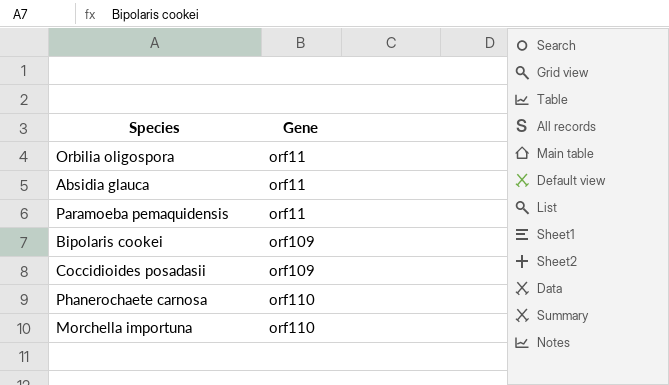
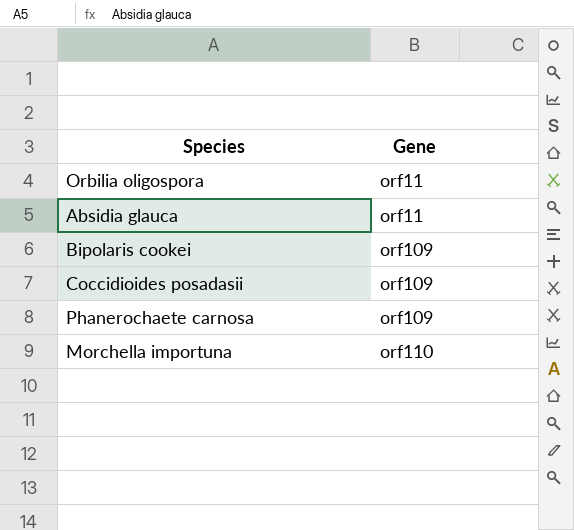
row Paramoeba pemaquidensis: orf11 -> none
Phanerochaete carnosa | Gene: orf110 -> orf109

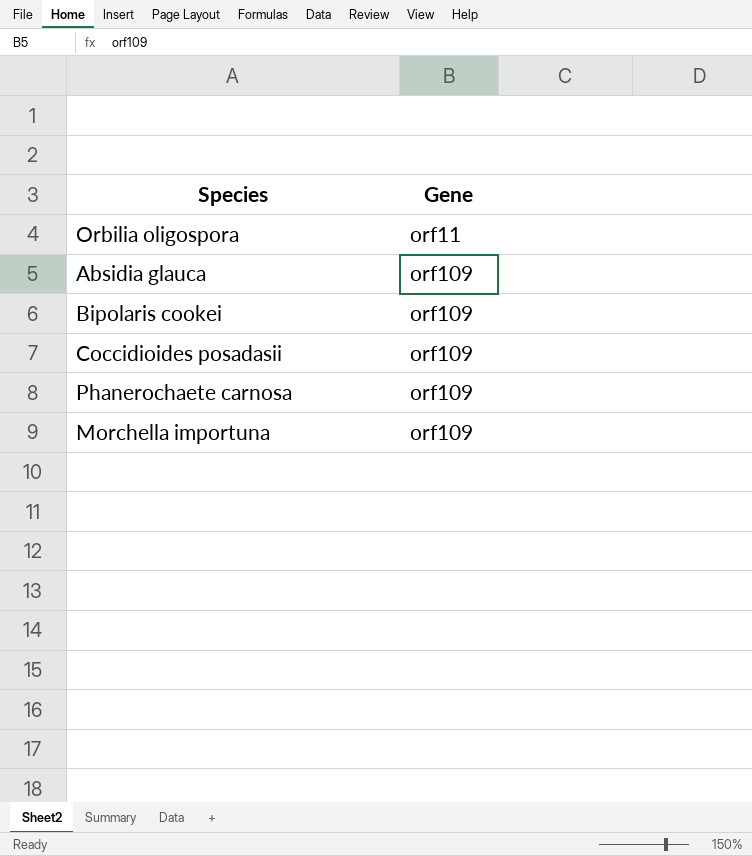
Absidia glauca | Gene: orf11 -> orf109
Morchella importuna | Gene: orf110 -> orf109

